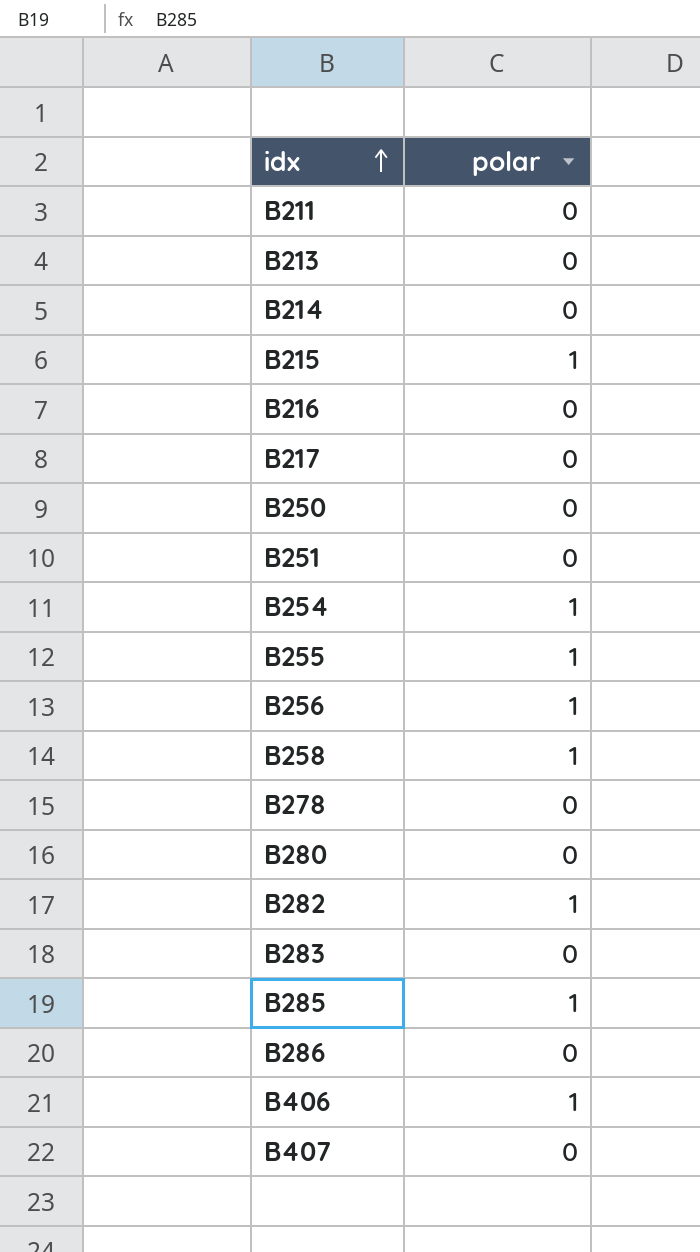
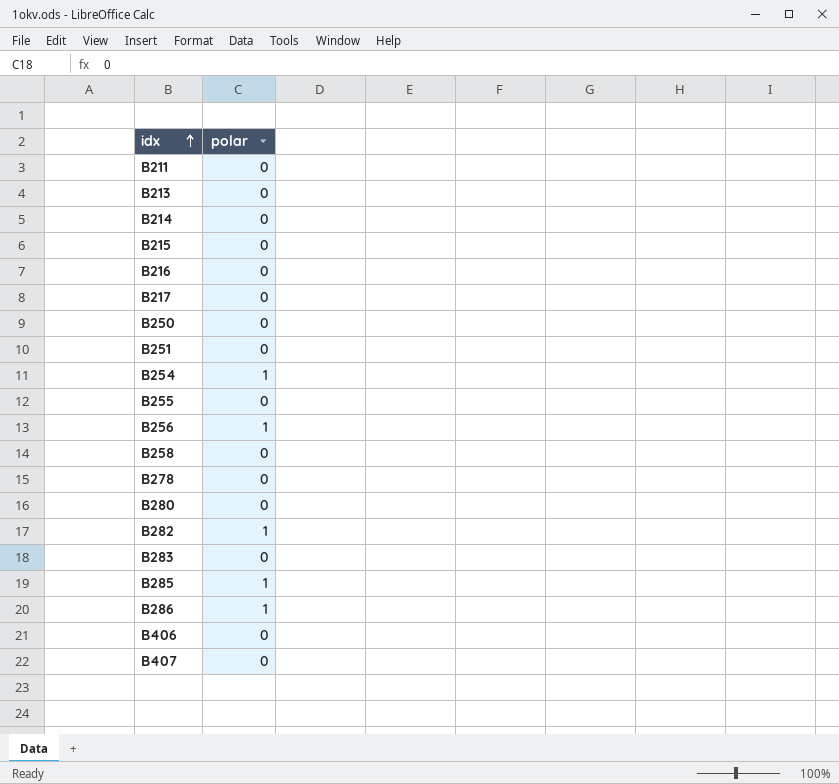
B215 | polar: 1 -> 0
B255 | polar: 1 -> 0
B258 | polar: 1 -> 0
B286 | polar: 0 -> 1
B406 | polar: 1 -> 0

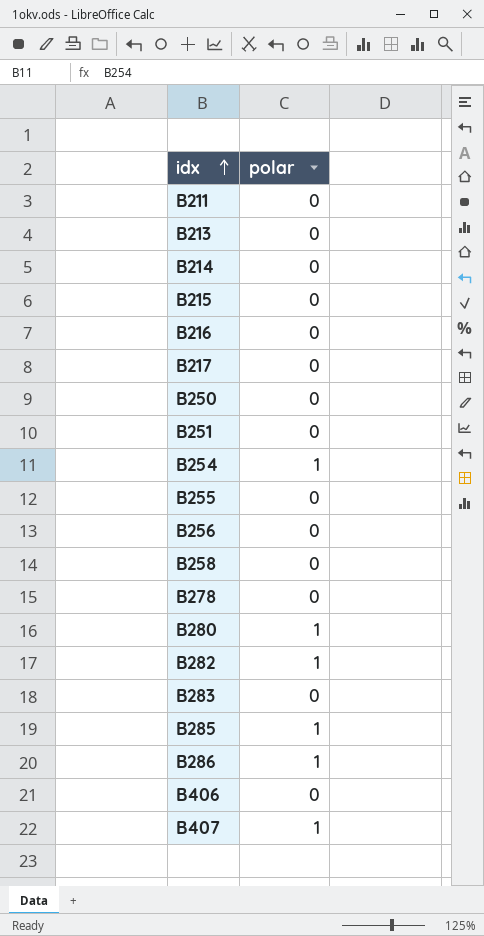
B256 | polar: 1 -> 0
B280 | polar: 0 -> 1
B407 | polar: 0 -> 1

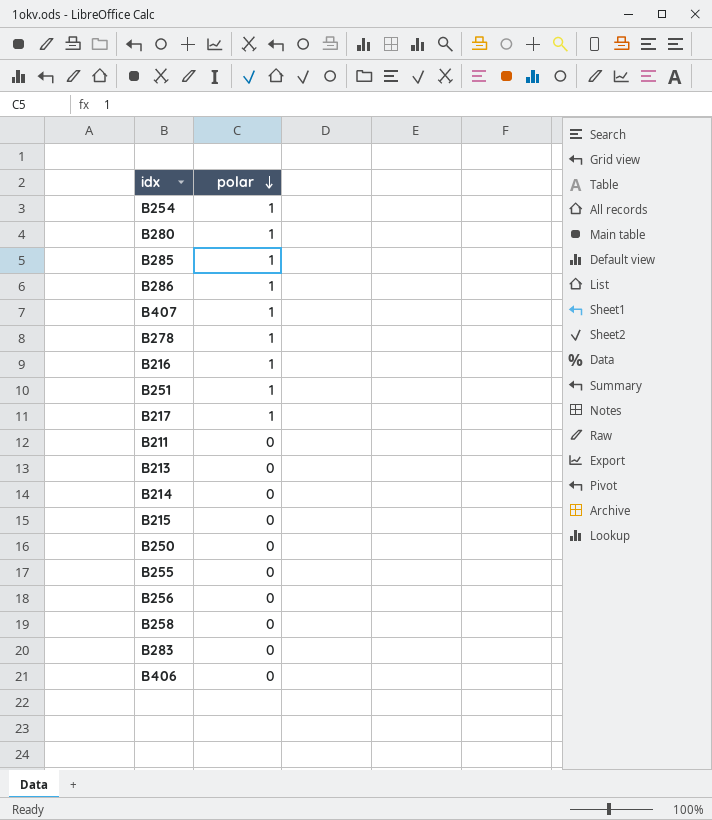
row order: idx ascending -> polar descending
row B282: 1 -> none
B278 | polar: 0 -> 1
B216 | polar: 0 -> 1
B251 | polar: 0 -> 1
B217 | polar: 0 -> 1

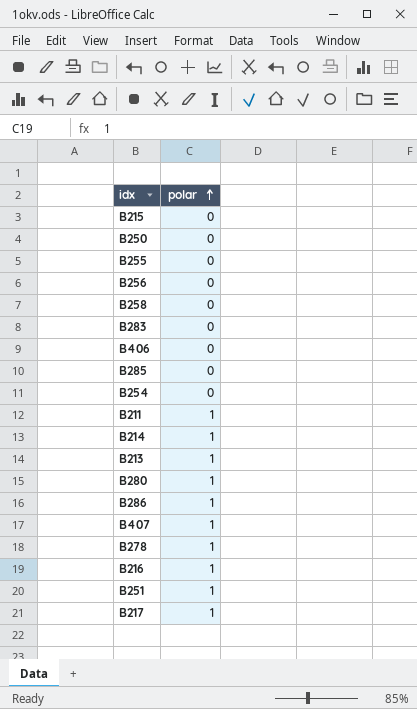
row order: polar descending -> polar ascending
B285 | polar: 1 -> 0
B254 | polar: 1 -> 0
B211 | polar: 0 -> 1
B214 | polar: 0 -> 1
B213 | polar: 0 -> 1

